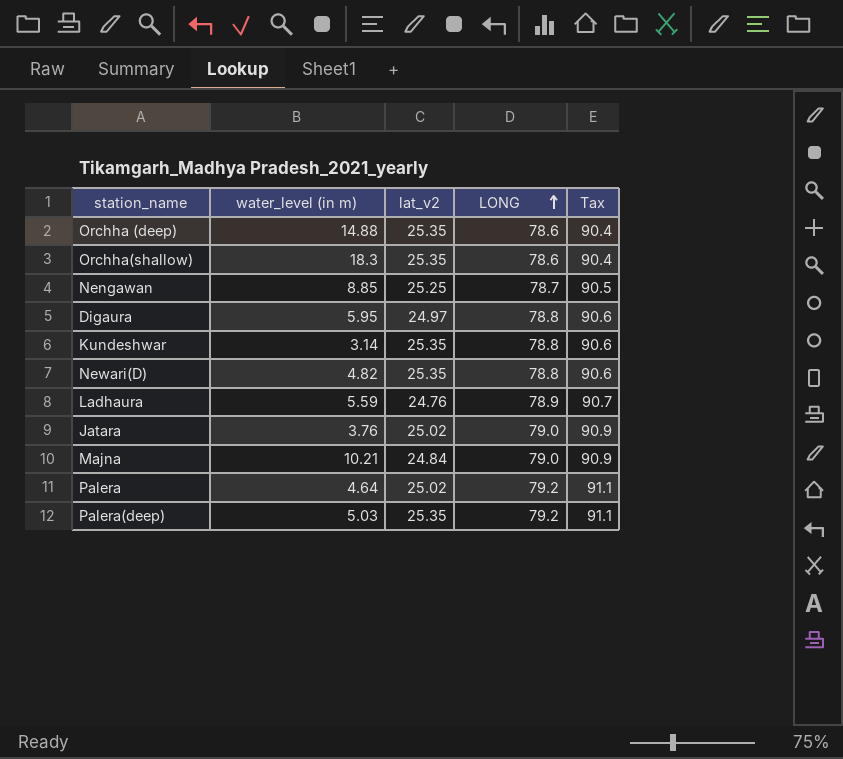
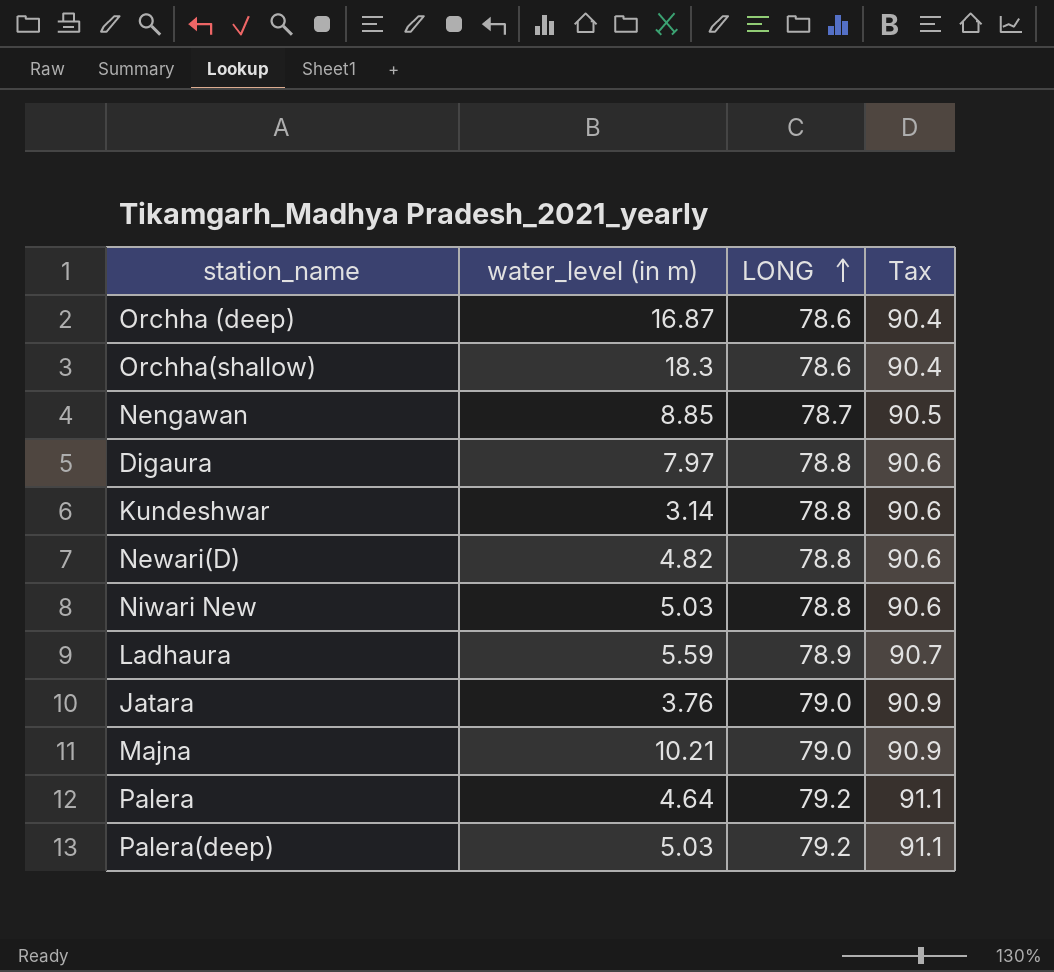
column lat_v2 | position: 3 -> none
Orchha (deep) | water_level (in m): 14.88 -> 16.87
Digaura | water_level (in m): 5.95 -> 7.97
row Niwari New: none -> 5.03 | 78.8 | 90.6

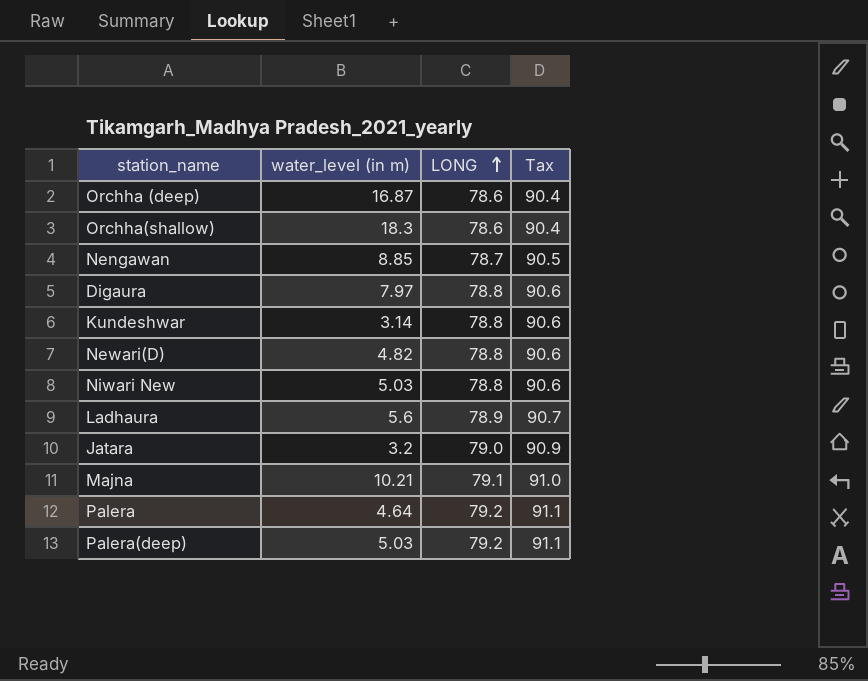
Ladhaura | water_level (in m): 5.59 -> 5.6
Jatara | water_level (in m): 3.76 -> 3.2
Majna | LONG: 79.0 -> 79.1
Majna | Tax: 90.9 -> 91.0

